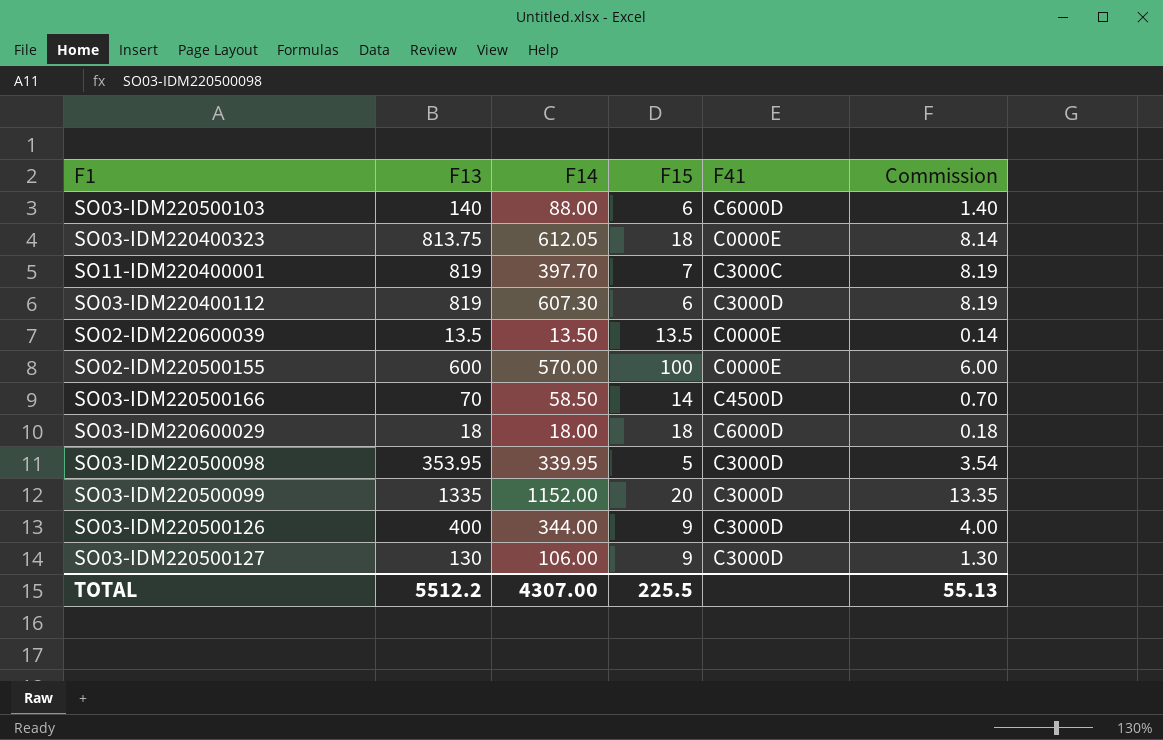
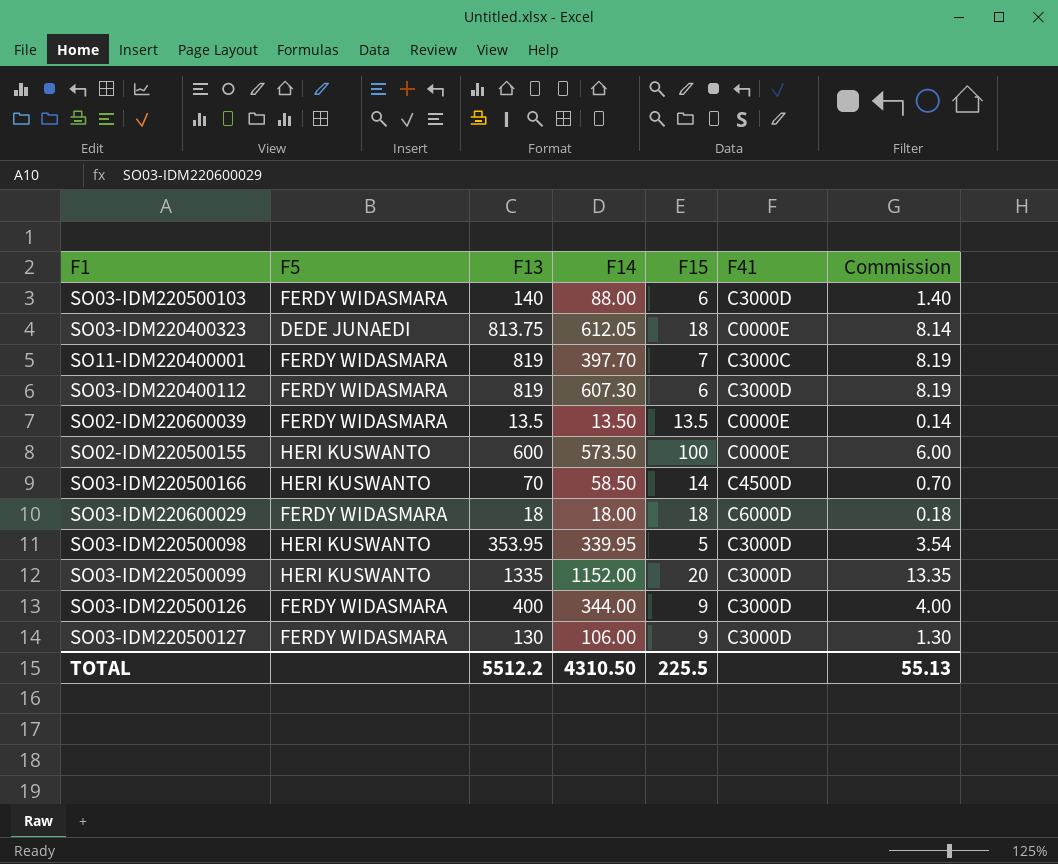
column F5 | position: none -> 2
SO03-IDM220500103 | F41: C6000D -> C3000D
SO02-IDM220500155 | F14: 570.00 -> 573.50
TOTAL | F14: 4307.00 -> 4310.50

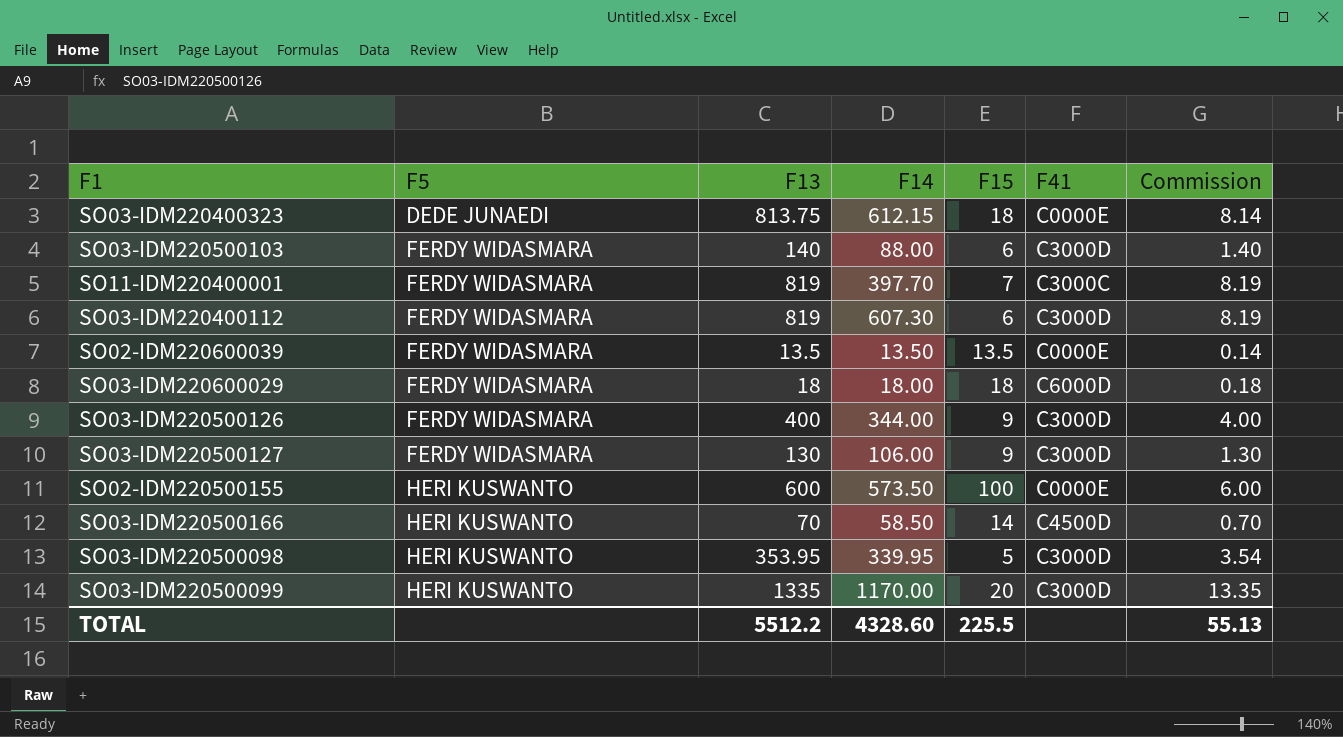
row order: none -> F5 ascending
SO03-IDM220400323 | F14: 612.05 -> 612.15
SO03-IDM220500099 | F14: 1152.00 -> 1170.00
TOTAL | F14: 4310.50 -> 4328.60

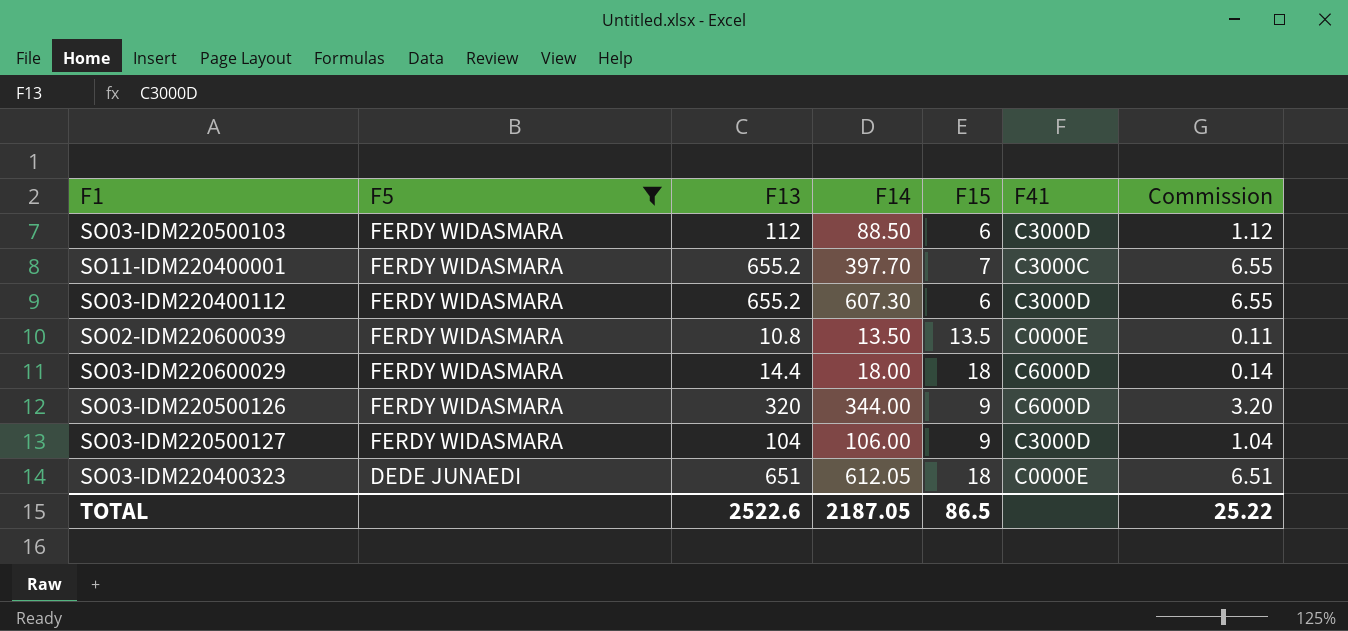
filter: none -> F5 != HERI KUSWANTO
row order: F5 ascending -> F5 descending
SO03-IDM220500103 | F13: 140 -> 112
SO03-IDM220500103 | F14: 88.00 -> 88.50
SO03-IDM220500103 | Commission: 1.40 -> 1.12
SO11-IDM220400001 | F13: 819 -> 655.2
SO11-IDM220400001 | Commission: 8.19 -> 6.55
SO03-IDM220400112 | F13: 819 -> 655.2
SO03-IDM220400112 | Commission: 8.19 -> 6.55
SO02-IDM220600039 | F13: 13.5 -> 10.8
SO02-IDM220600039 | Commission: 0.14 -> 0.11
SO03-IDM220600029 | F13: 18 -> 14.4
SO03-IDM220600029 | Commission: 0.18 -> 0.14
SO03-IDM220500126 | F13: 400 -> 320
SO03-IDM220500126 | F41: C3000D -> C6000D
SO03-IDM220500126 | Commission: 4.00 -> 3.20
SO03-IDM220500127 | F13: 130 -> 104
SO03-IDM220500127 | Commission: 1.30 -> 1.04
SO03-IDM220400323 | F13: 813.75 -> 651
SO03-IDM220400323 | F14: 612.15 -> 612.05
SO03-IDM220400323 | Commission: 8.14 -> 6.51
TOTAL | F13: 5512.2 -> 2522.6
TOTAL | F14: 4328.60 -> 2187.05
TOTAL | F15: 225.5 -> 86.5
TOTAL | Commission: 55.13 -> 25.22

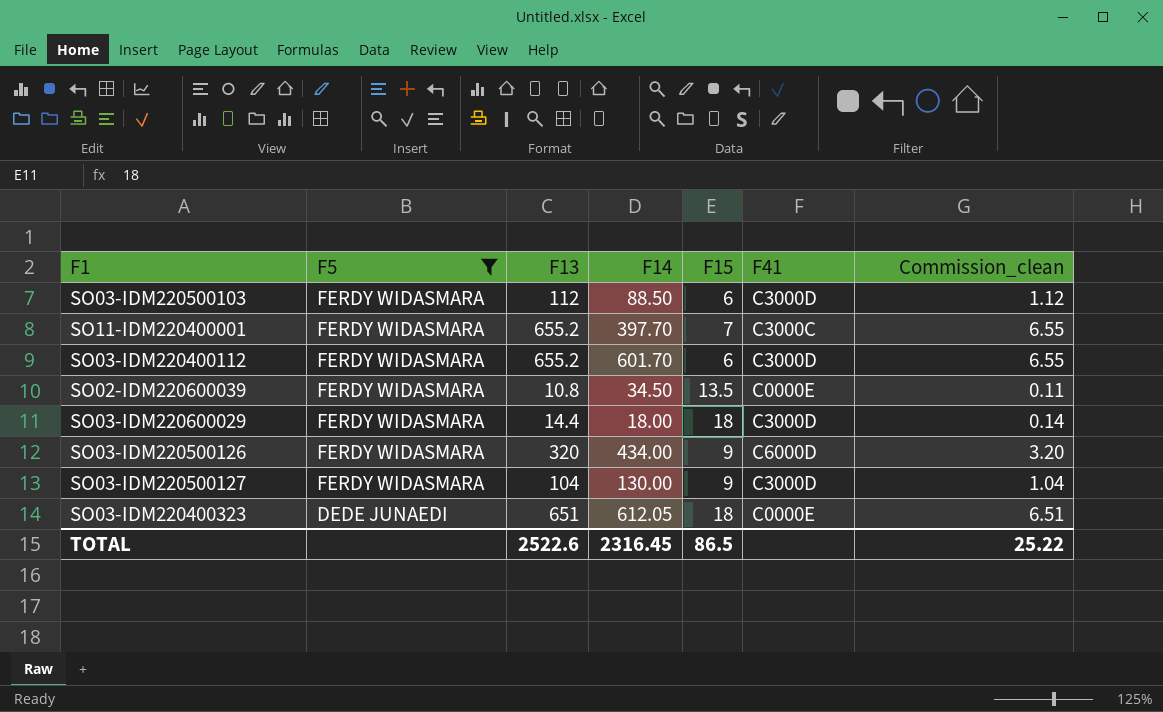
column name: Commission -> Commission_clean
SO03-IDM220400112 | F14: 607.30 -> 601.70
SO02-IDM220600039 | F14: 13.50 -> 34.50
SO03-IDM220600029 | F41: C6000D -> C3000D
SO03-IDM220500126 | F14: 344.00 -> 434.00
SO03-IDM220500127 | F14: 106.00 -> 130.00
TOTAL | F14: 2187.05 -> 2316.45

